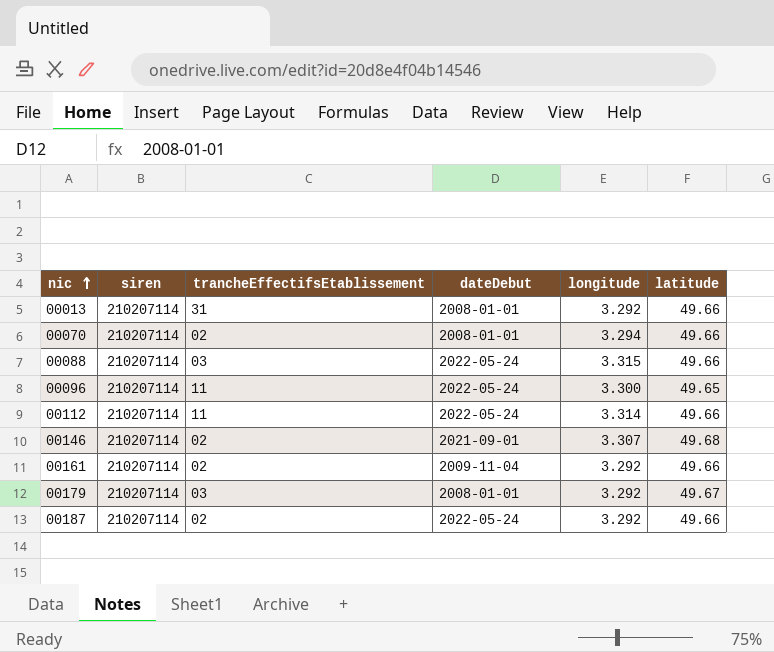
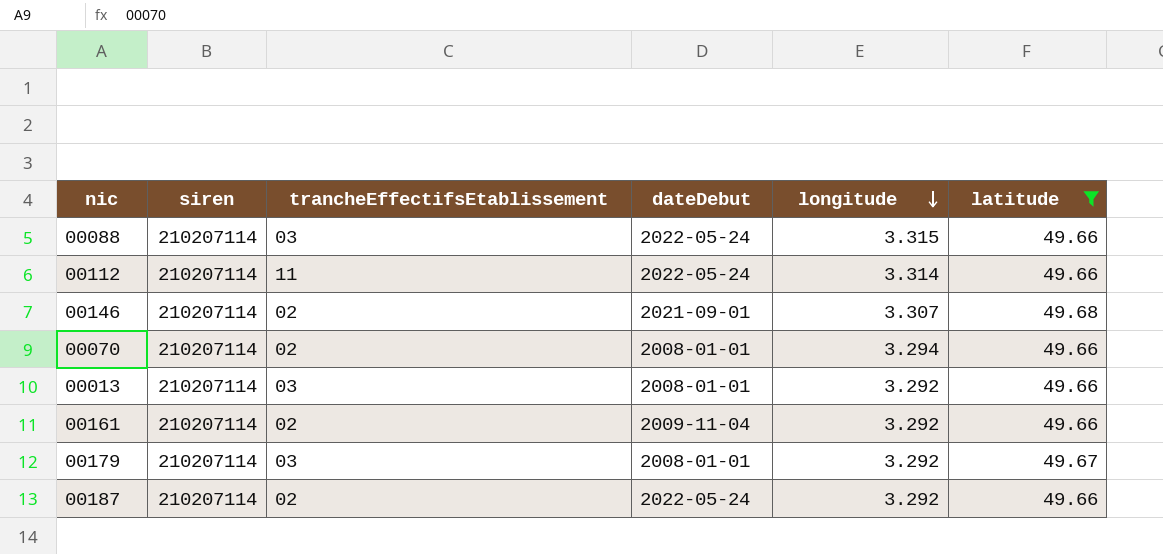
filter: none -> latitude != 49.65
row order: nic ascending -> longitude descending
00013 | trancheEffectifsEtablissement: 31 -> 03

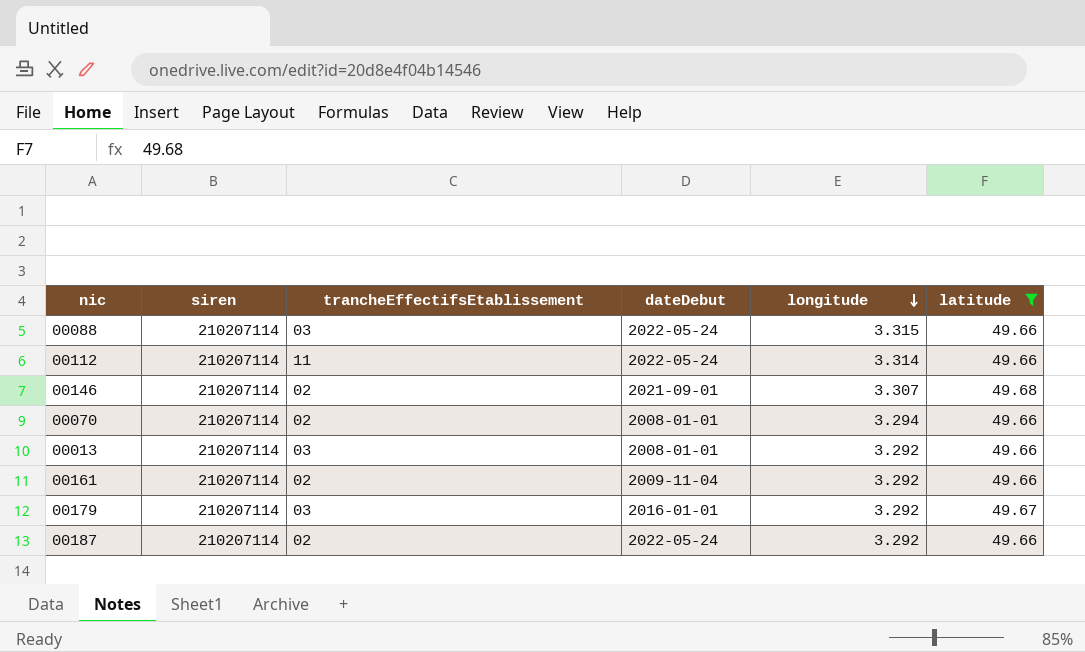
00179 | dateDebut: 2008-01-01 -> 2016-01-01

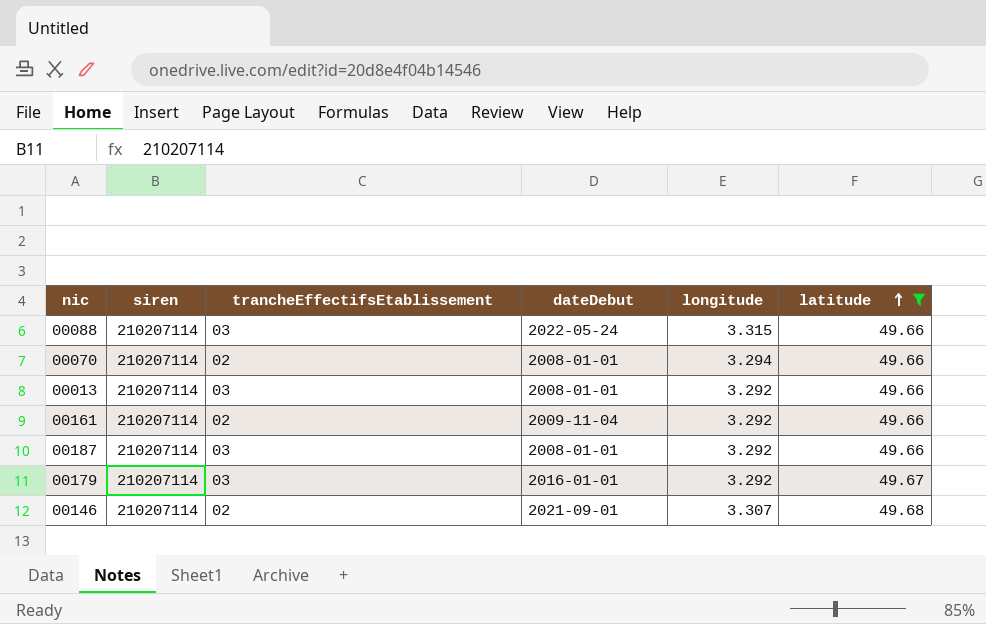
row order: longitude descending -> latitude ascending
row 00112: 210207114 | 11 | 2022-05-24 | 3.314 | 49.66 -> none
00187 | trancheEffectifsEtablissement: 02 -> 03
00187 | dateDebut: 2022-05-24 -> 2008-01-01

